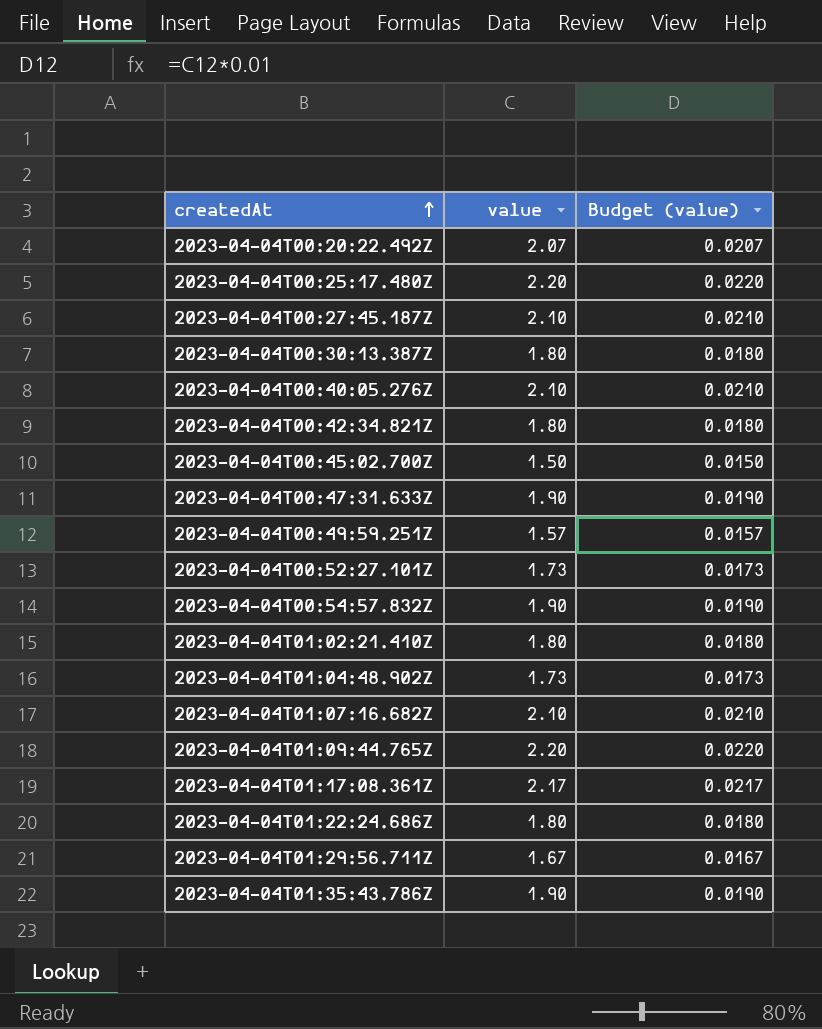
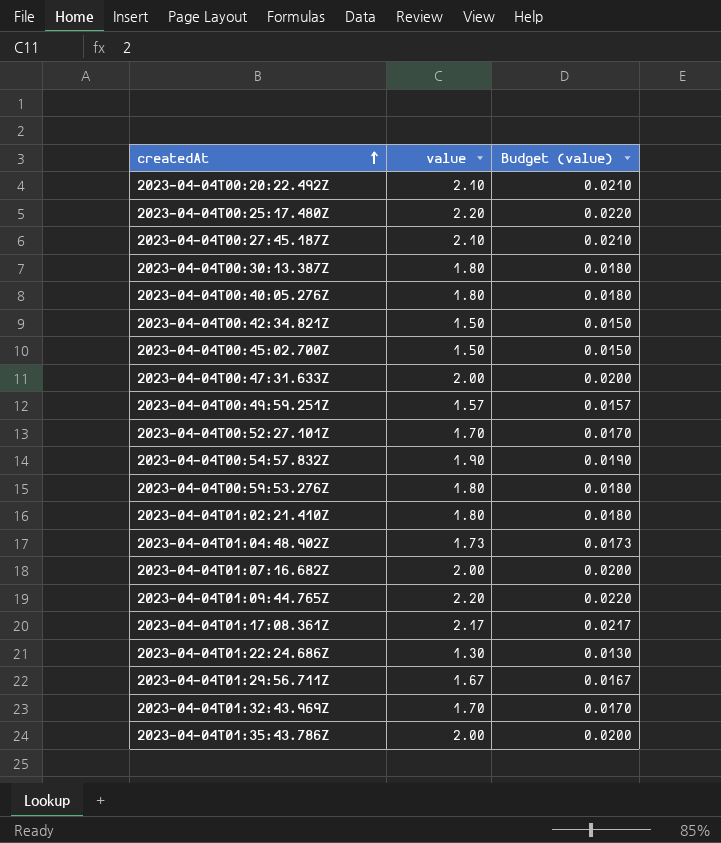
2023-04-04T00:20:22.492Z | value: 2.07 -> 2.10
2023-04-04T00:20:22.492Z | Budget (value): 0.0207 -> 0.0210
2023-04-04T00:40:05.276Z | value: 2.10 -> 1.80
2023-04-04T00:40:05.276Z | Budget (value): 0.0210 -> 0.0180
2023-04-04T00:42:34.821Z | value: 1.80 -> 1.50
2023-04-04T00:42:34.821Z | Budget (value): 0.0180 -> 0.0150
2023-04-04T00:47:31.633Z | value: 1.90 -> 2.00
2023-04-04T00:47:31.633Z | Budget (value): 0.0190 -> 0.0200
2023-04-04T00:52:27.101Z | value: 1.73 -> 1.70
2023-04-04T00:52:27.101Z | Budget (value): 0.0173 -> 0.0170
row 2023-04-04T00:59:53.276Z: none -> 1.80 | 0.0180
2023-04-04T01:07:16.682Z | value: 2.10 -> 2.00
2023-04-04T01:07:16.682Z | Budget (value): 0.0210 -> 0.0200
2023-04-04T01:22:24.686Z | value: 1.80 -> 1.30
2023-04-04T01:22:24.686Z | Budget (value): 0.0180 -> 0.0130
row 2023-04-04T01:32:43.969Z: none -> 1.70 | 0.0170
2023-04-04T01:35:43.786Z | value: 1.90 -> 2.00
2023-04-04T01:35:43.786Z | Budget (value): 0.0190 -> 0.0200

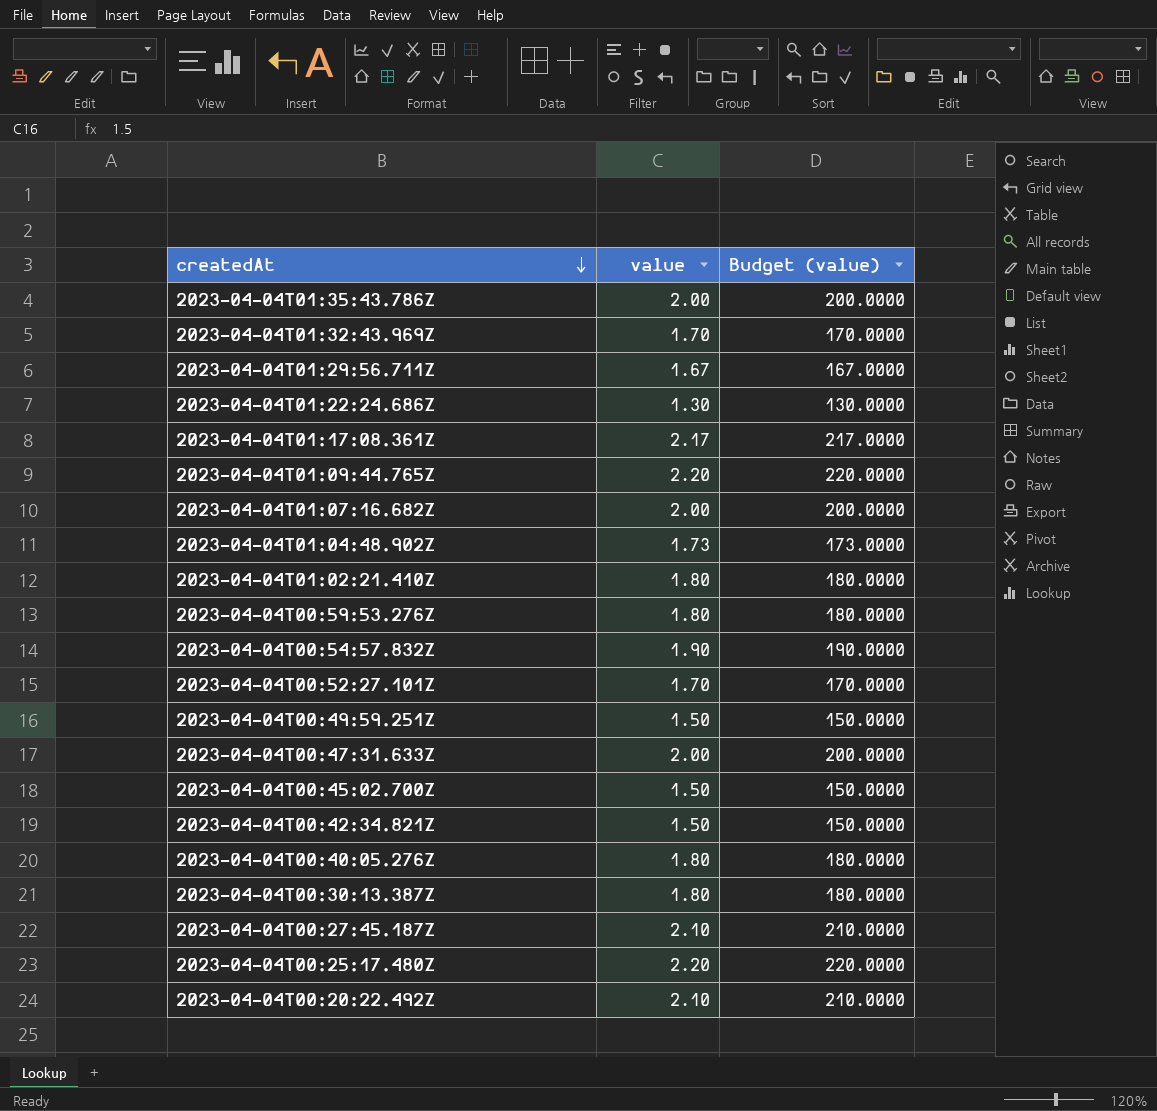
row order: createdAt ascending -> createdAt descending
column Budget (value) | formula: [value] * 0.01 -> [value] * 100
2023-04-04T00:49:59.251Z | value: 1.57 -> 1.50

